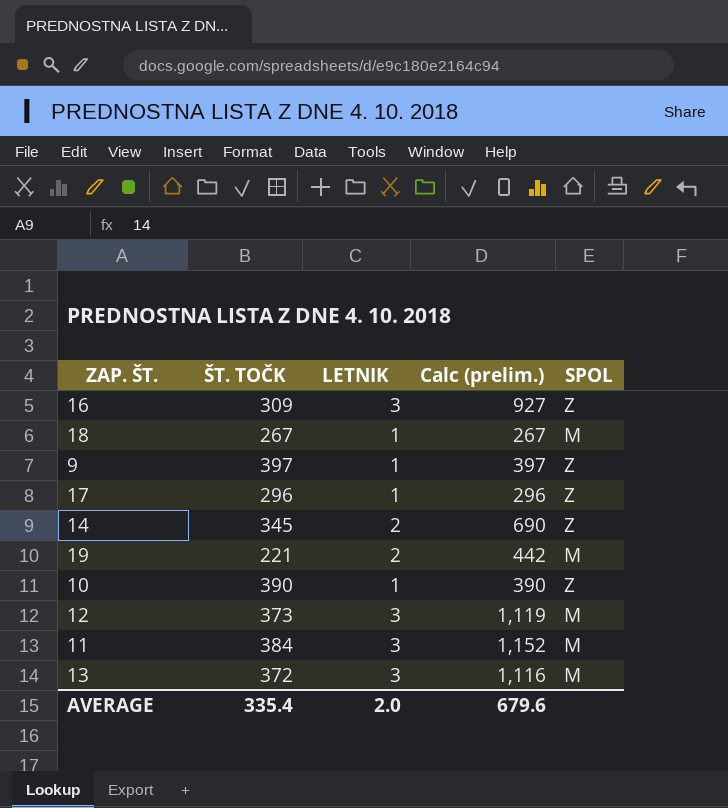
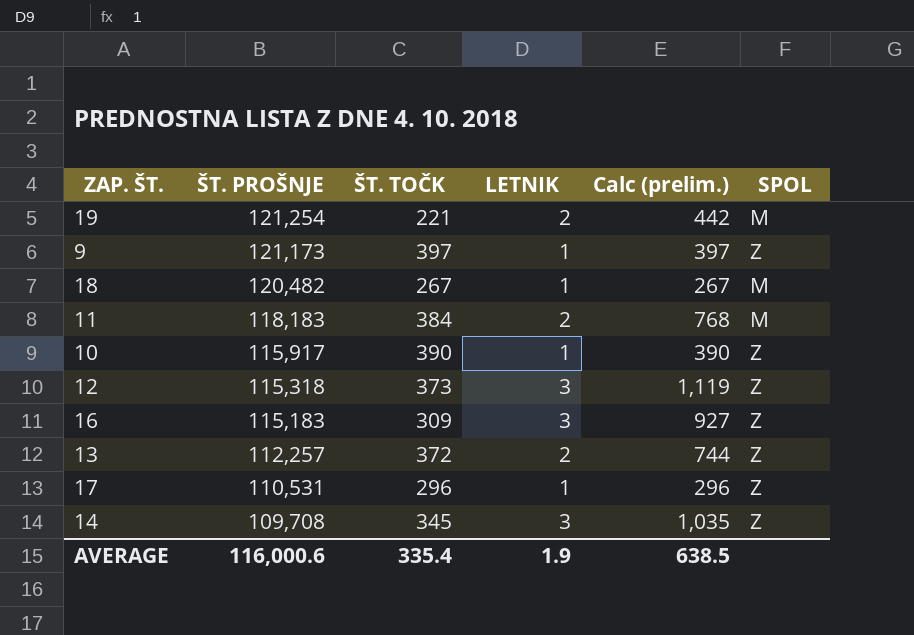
row order: none -> ŠT. PROŠNJE descending
column ŠT. PROŠNJE | position: none -> 2
11 | LETNIK: 3 -> 2
11 | Calc (prelim.): 1,152 -> 768
12 | SPOL: M -> Z
13 | LETNIK: 3 -> 2
13 | Calc (prelim.): 1,116 -> 744
13 | SPOL: M -> Z
14 | LETNIK: 2 -> 3
14 | Calc (prelim.): 690 -> 1,035
AVERAGE | LETNIK: 2.0 -> 1.9
AVERAGE | Calc (prelim.): 679.6 -> 638.5

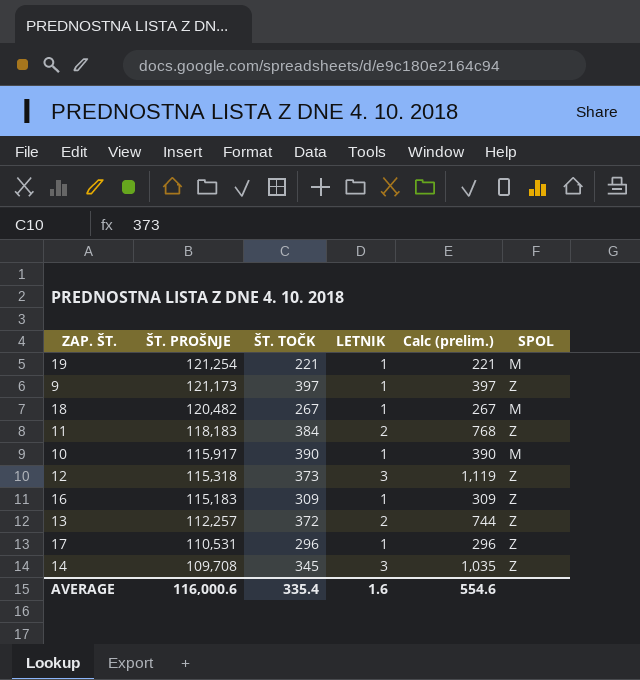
19 | LETNIK: 2 -> 1
19 | Calc (prelim.): 442 -> 221
11 | SPOL: M -> Z
10 | SPOL: Z -> M
16 | LETNIK: 3 -> 1
16 | Calc (prelim.): 927 -> 309
AVERAGE | LETNIK: 1.9 -> 1.6
AVERAGE | Calc (prelim.): 638.5 -> 554.6

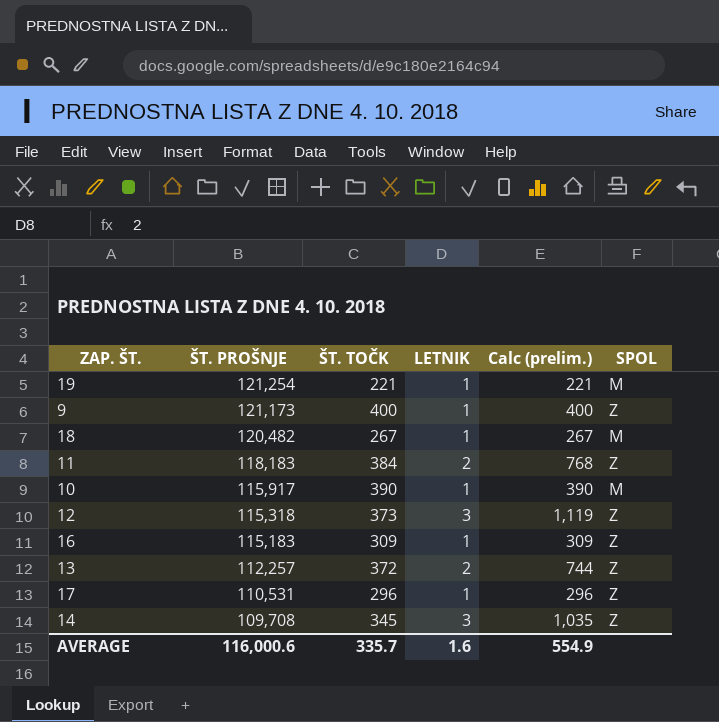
9 | ŠT. TOČK: 397 -> 400
9 | Calc (prelim.): 397 -> 400
AVERAGE | ŠT. TOČK: 335.4 -> 335.7
AVERAGE | Calc (prelim.): 554.6 -> 554.9

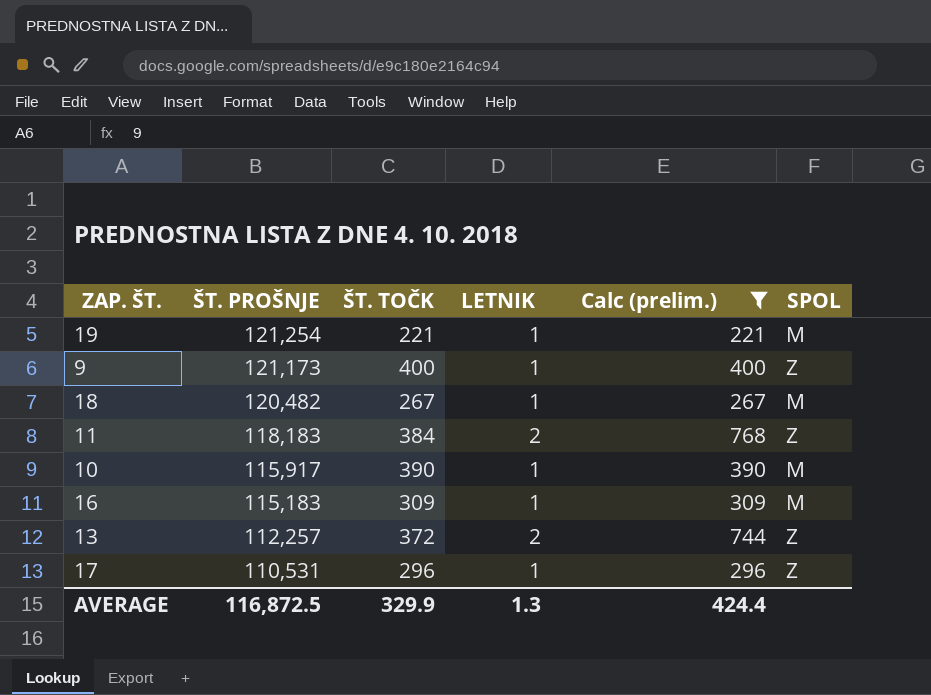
filter: none -> Calc (prelim.) <= 768
16 | SPOL: Z -> M
AVERAGE | ŠT. PROŠNJE: 116,000.6 -> 116,872.5
AVERAGE | ŠT. TOČK: 335.7 -> 329.9
AVERAGE | LETNIK: 1.6 -> 1.3
AVERAGE | Calc (prelim.): 554.9 -> 424.4

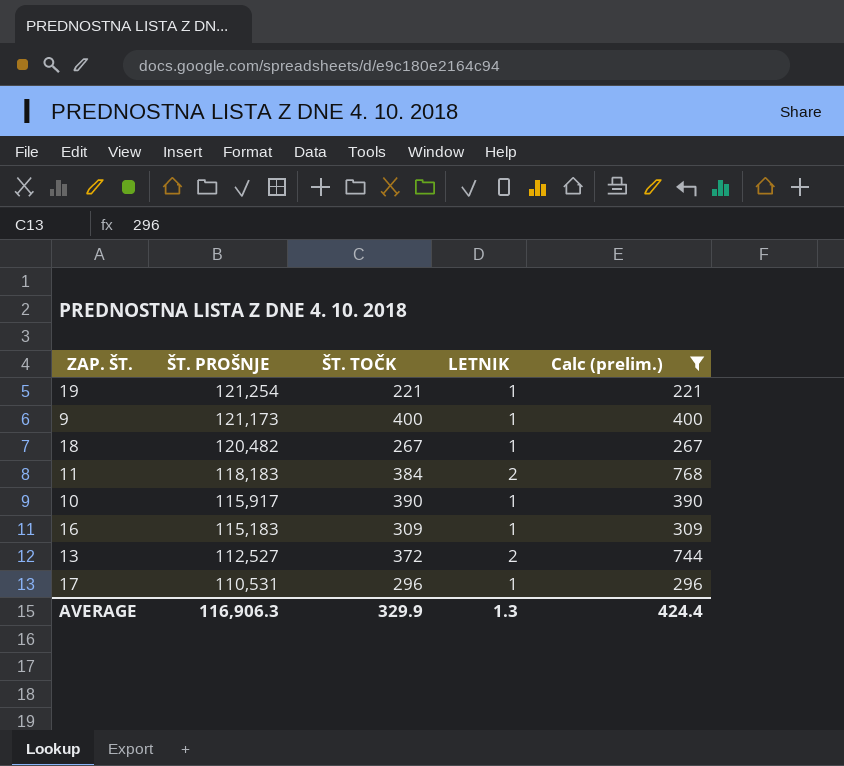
column SPOL | position: 6 -> none
13 | ŠT. PROŠNJE: 112,257 -> 112,527
AVERAGE | ŠT. PROŠNJE: 116,872.5 -> 116,906.3

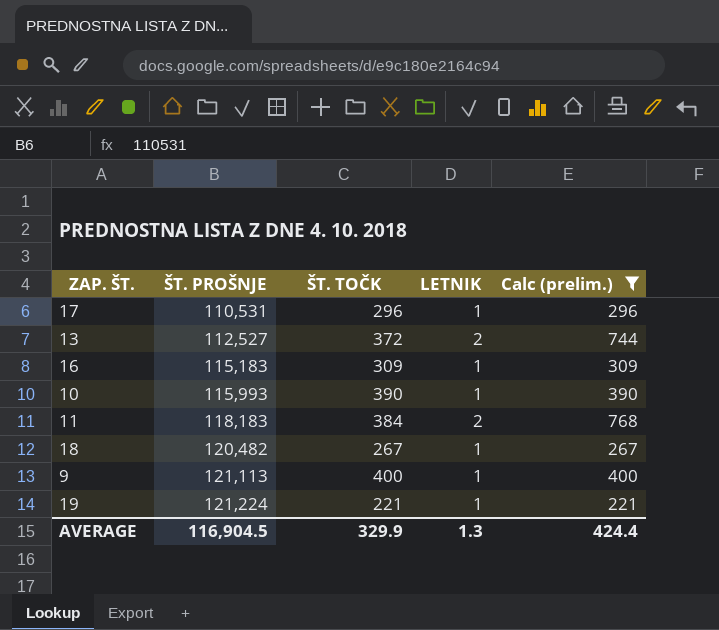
row order: ŠT. PROŠNJE descending -> ŠT. PROŠNJE ascending
10 | ŠT. PROŠNJE: 115,917 -> 115,993
9 | ŠT. PROŠNJE: 121,173 -> 121,113
19 | ŠT. PROŠNJE: 121,254 -> 121,224
AVERAGE | ŠT. PROŠNJE: 116,906.3 -> 116,904.5

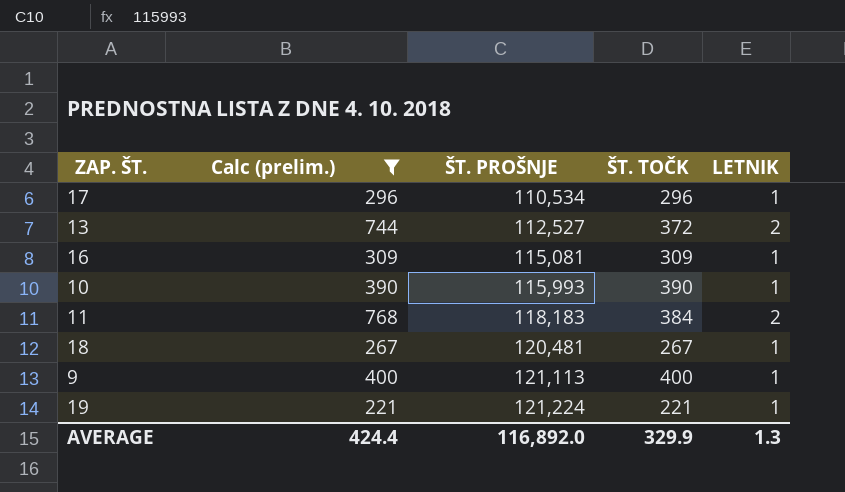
column Calc (prelim.) | position: 5 -> 2
17 | ŠT. PROŠNJE: 110,531 -> 110,534
16 | ŠT. PROŠNJE: 115,183 -> 115,081
18 | ŠT. PROŠNJE: 120,482 -> 120,481
AVERAGE | ŠT. PROŠNJE: 116,904.5 -> 116,892.0

